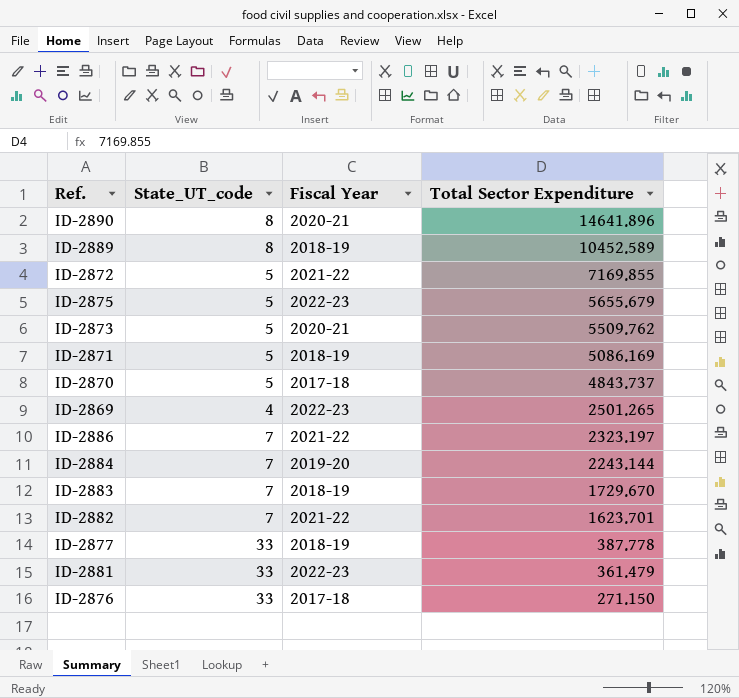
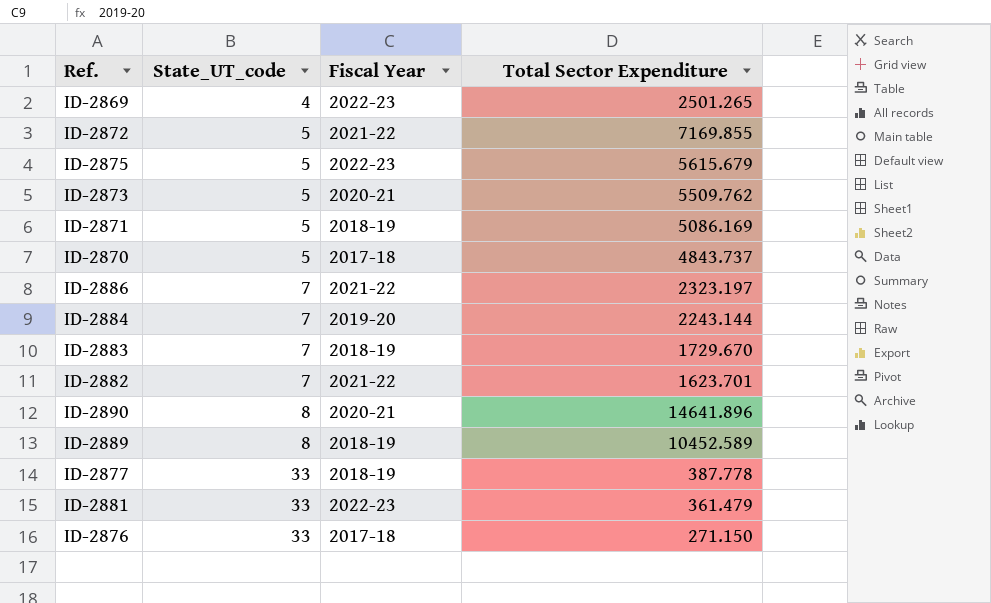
row order: Total Sector Expenditure descending -> State_UT_code ascending
ID-2875 | Total Sector Expenditure: 5655.679 -> 5615.679

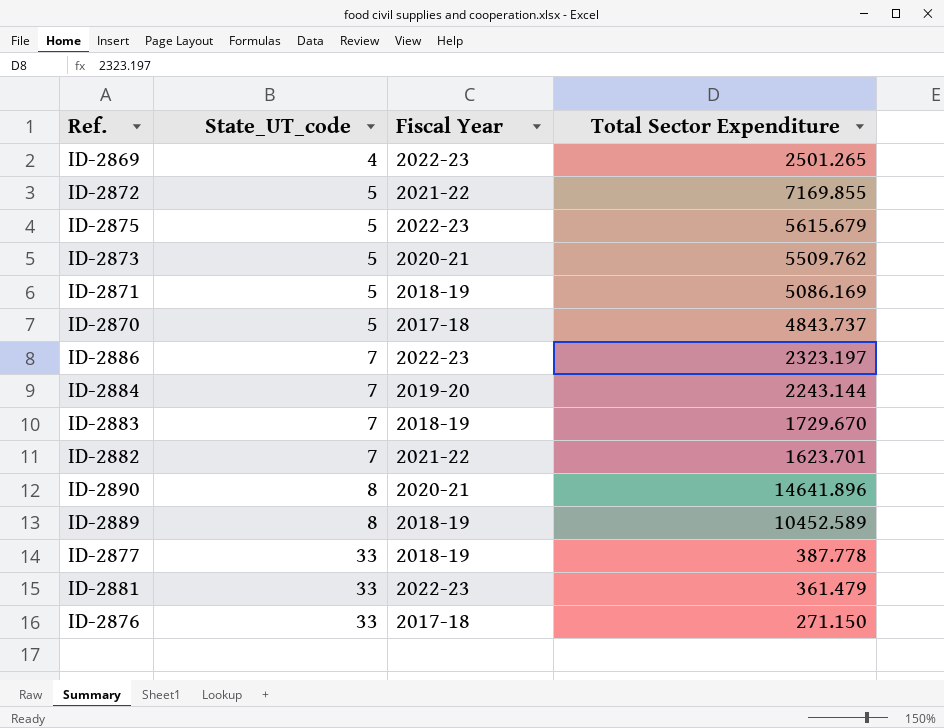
ID-2886 | Fiscal Year: 2021-22 -> 2022-23

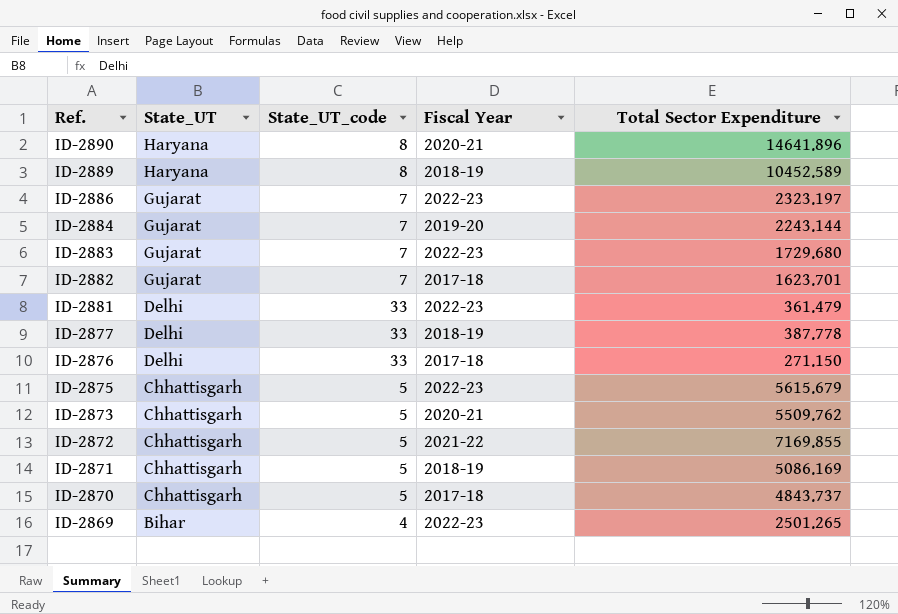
row order: State_UT_code ascending -> Ref. descending
column State_UT | position: none -> 2
ID-2883 | Fiscal Year: 2018-19 -> 2022-23
ID-2883 | Total Sector Expenditure: 1729.670 -> 1729.680
ID-2882 | Fiscal Year: 2021-22 -> 2017-18

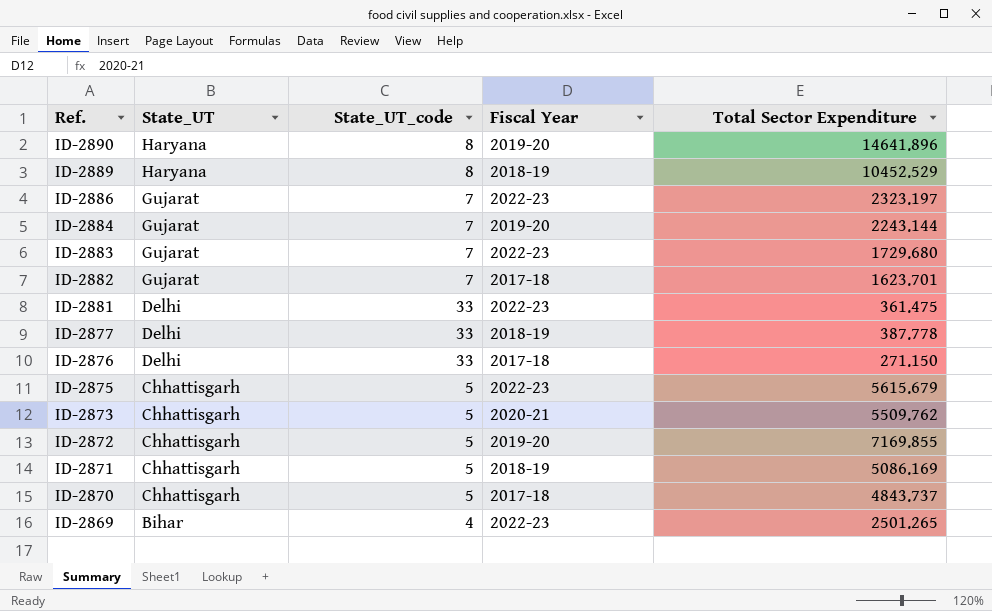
ID-2890 | Fiscal Year: 2020-21 -> 2019-20
ID-2889 | Total Sector Expenditure: 10452.589 -> 10452.529
ID-2881 | Total Sector Expenditure: 361.479 -> 361.475
ID-2872 | Fiscal Year: 2021-22 -> 2019-20

